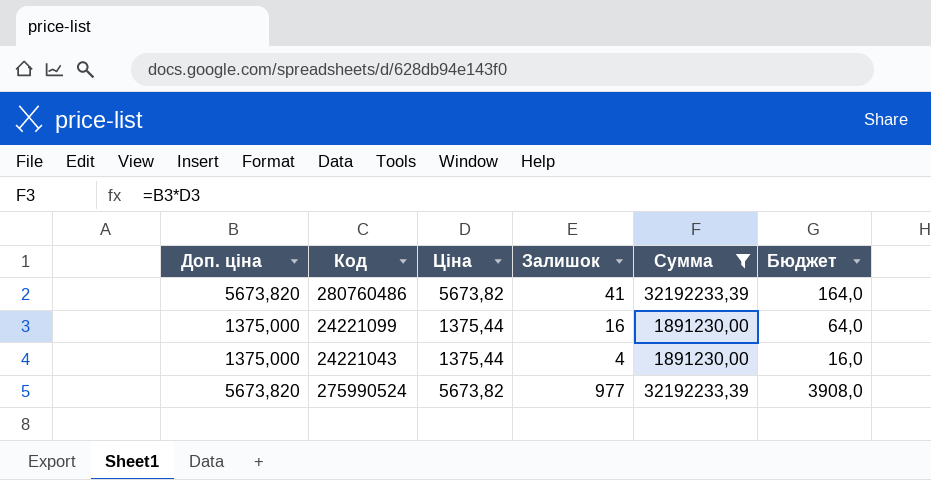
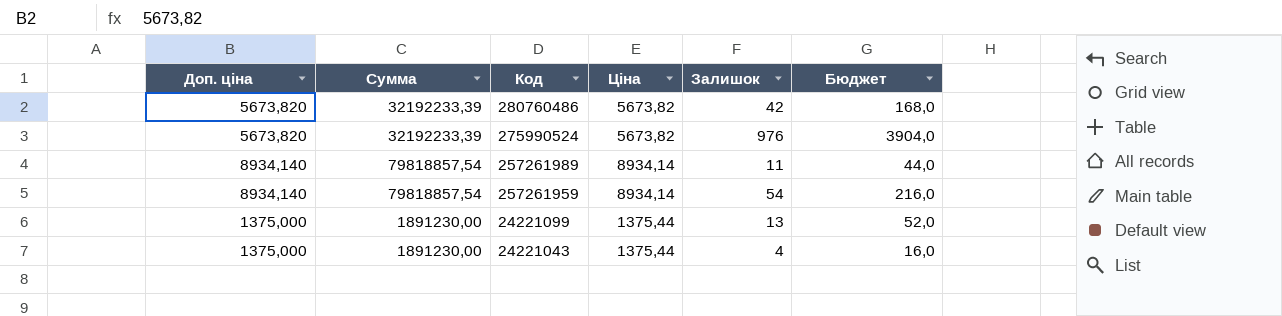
filter: Сумма != 79818857,54 -> none
row order: none -> Код descending
column Сумма | position: 5 -> 2
280760486 | Залишок: 41 -> 42
280760486 | Бюджет: 164,0 -> 168,0
275990524 | Залишок: 977 -> 976
275990524 | Бюджет: 3908,0 -> 3904,0
24221099 | Залишок: 16 -> 13
24221099 | Бюджет: 64,0 -> 52,0

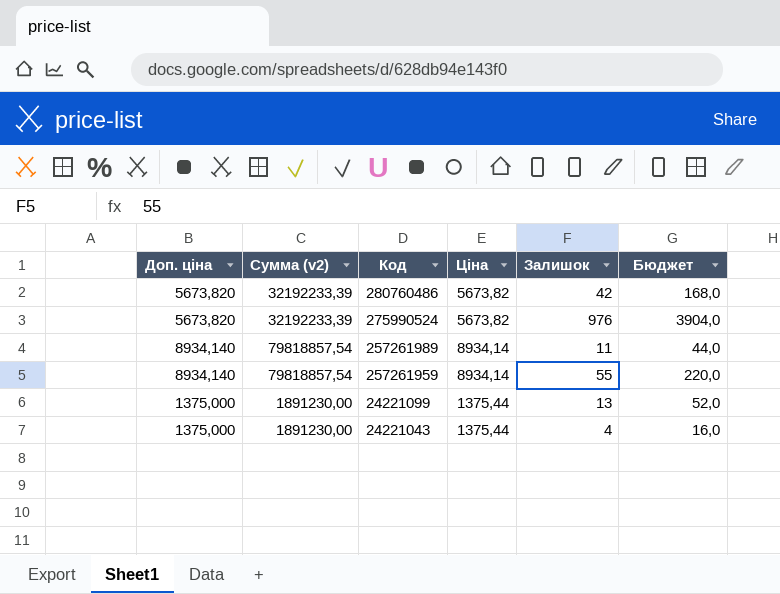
column name: Сумма -> Сумма (v2)
257261959 | Залишок: 54 -> 55
257261959 | Бюджет: 216,0 -> 220,0

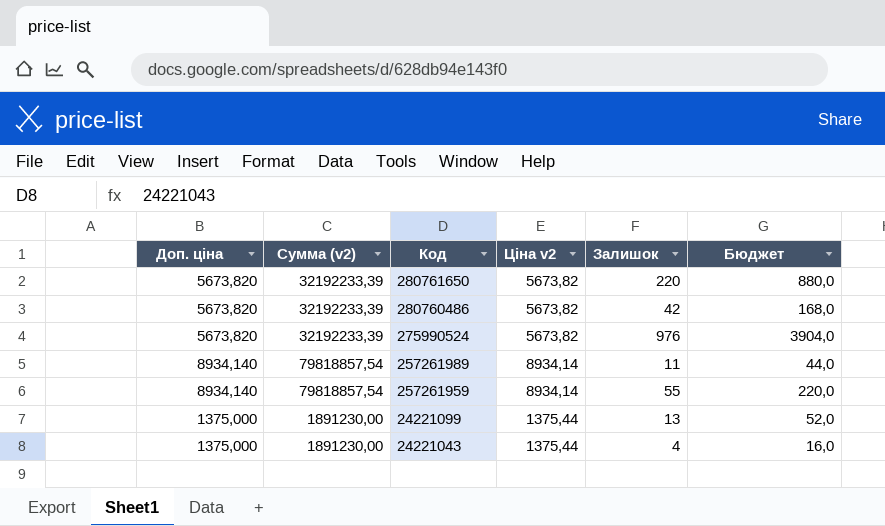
column name: Ціна -> Ціна v2
row 280761650: none -> 5673,820 | 32192233,39 | 5673,82 | 220 | 880,0

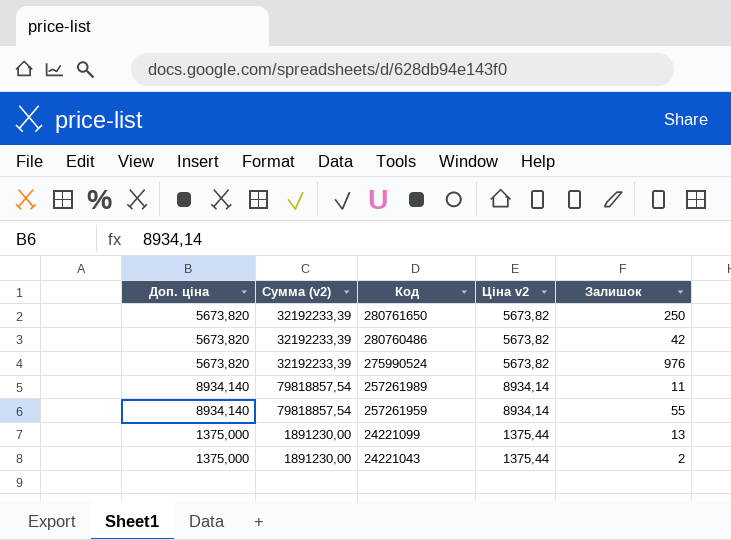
column Бюджет | formula: [Залишок] * 4 -> none
280761650 | Залишок: 220 -> 250
24221043 | Залишок: 4 -> 2

